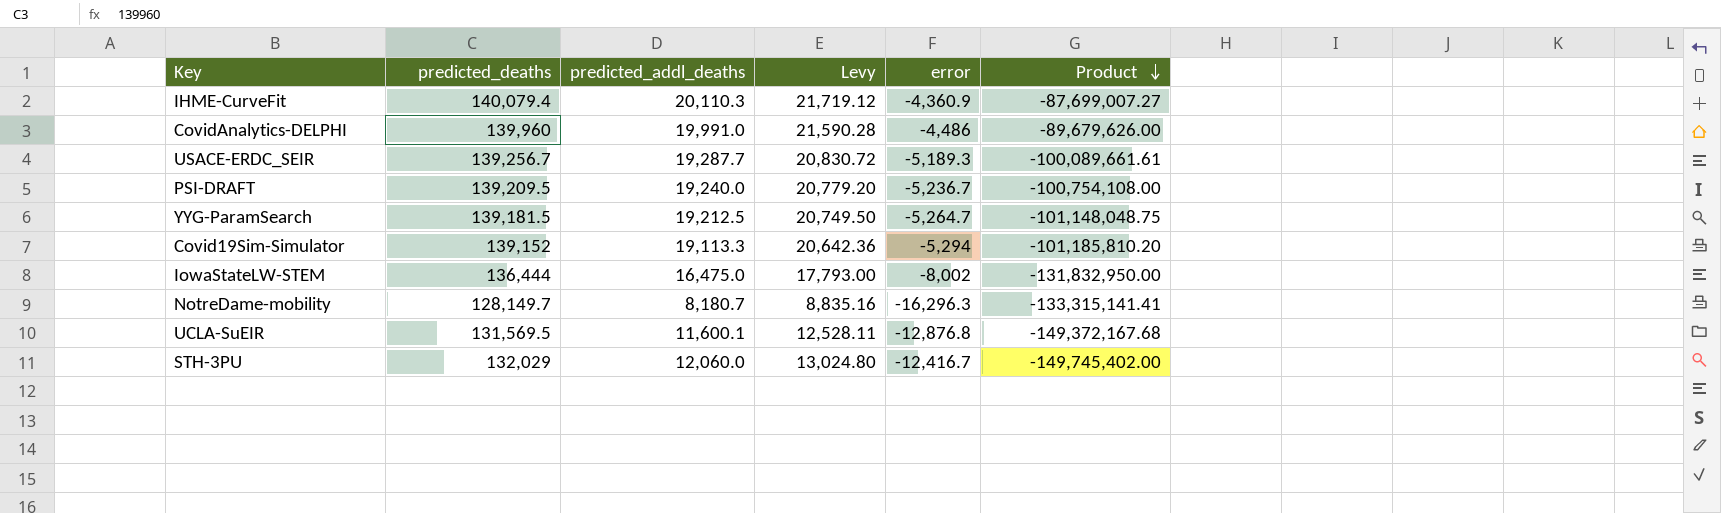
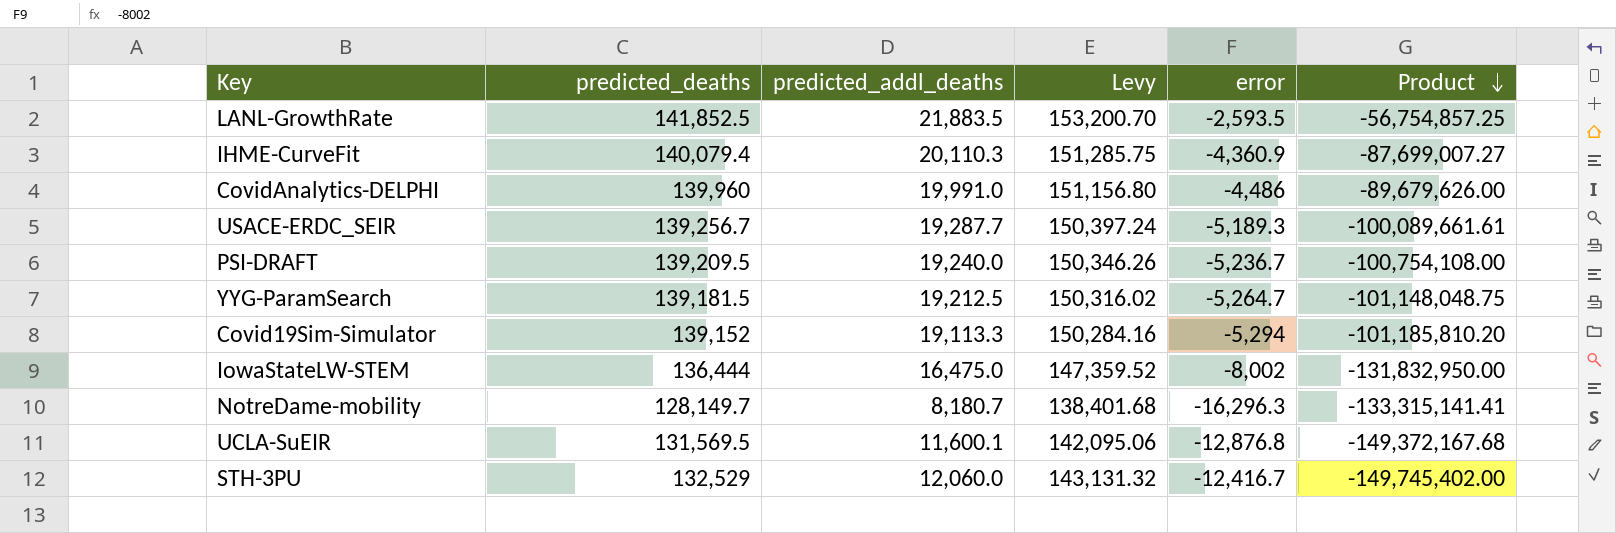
column Levy | formula: [predicted_addl_deaths] * 1.08 -> [predicted_deaths] * 1.08
row LANL-GrowthRate: none -> 141,852.5 | 21,883.5 | 153,200.70 | -2,593.5 | -56,754,857.25
STH-3PU | predicted_deaths: 132,029 -> 132,529

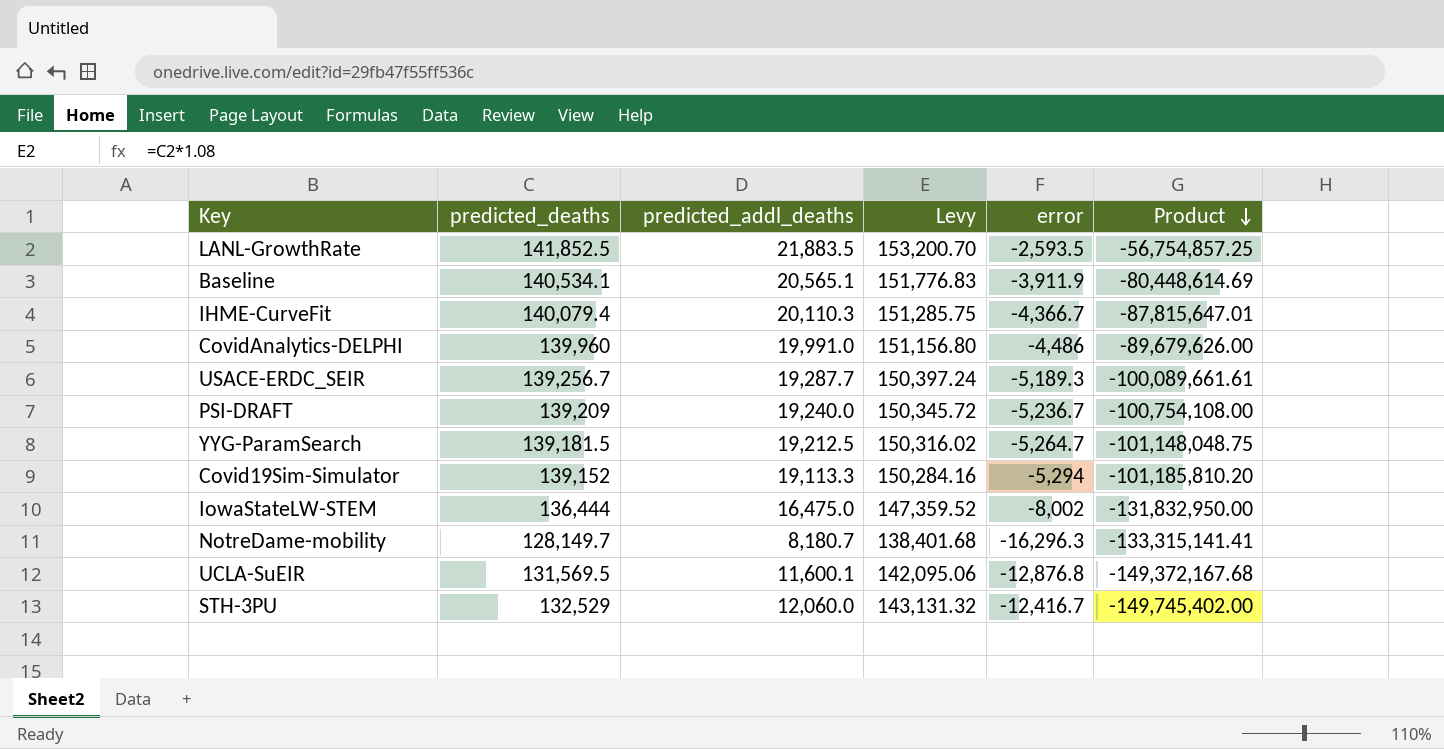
row Baseline: none -> 140,534.1 | 20,565.1 | 151,776.83 | -3,911.9 | -80,448,614.69
IHME-CurveFit | error: -4,360.9 -> -4,366.7
IHME-CurveFit | Product: -87,699,007.27 -> -87,815,647.01
PSI-DRAFT | predicted_deaths: 139,209.5 -> 139,209
PSI-DRAFT | Levy: 150,346.26 -> 150,345.72

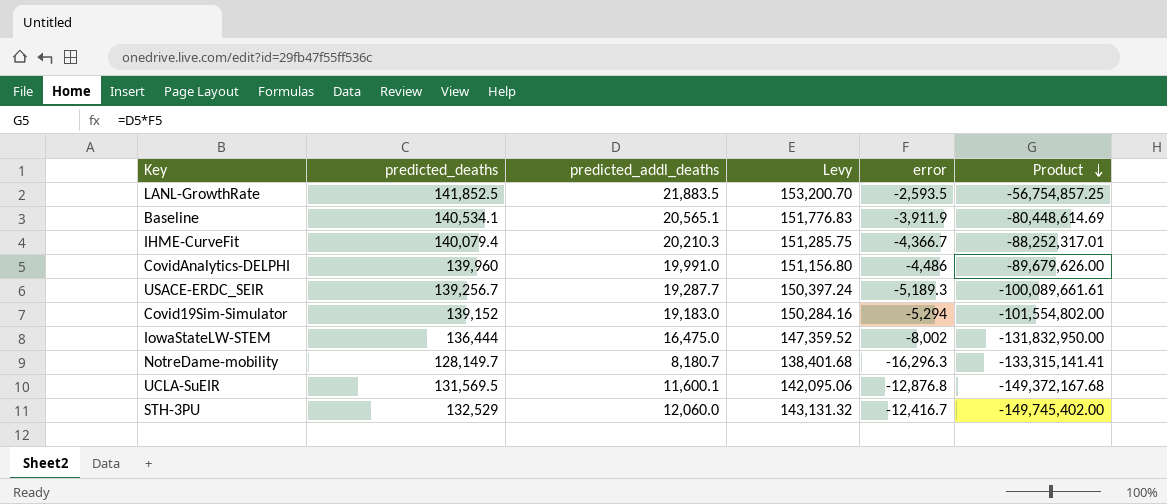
row PSI-DRAFT: 139,209 | 19,240.0 | 150,345.72 | -5,236.7 | -100,754,108.00 -> none
row YYG-ParamSearch: 139,181.5 | 19,212.5 | 150,316.02 | -5,264.7 | -101,148,048.75 -> none
IHME-CurveFit | predicted_addl_deaths: 20,110.3 -> 20,210.3
IHME-CurveFit | Product: -87,815,647.01 -> -88,252,317.01
Covid19Sim-Simulator | predicted_addl_deaths: 19,113.3 -> 19,183.0
Covid19Sim-Simulator | Product: -101,185,810.20 -> -101,554,802.00

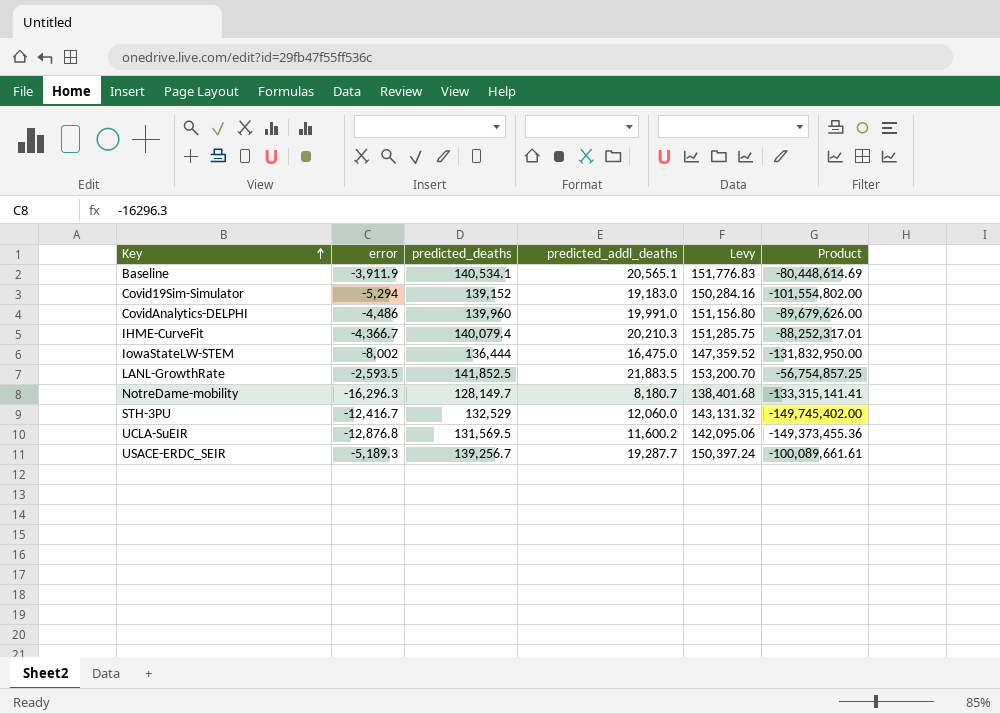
row order: Product descending -> Key ascending
column error | position: 5 -> 2
UCLA-SuEIR | predicted_addl_deaths: 11,600.1 -> 11,600.2
UCLA-SuEIR | Product: -149,372,167.68 -> -149,373,455.36

